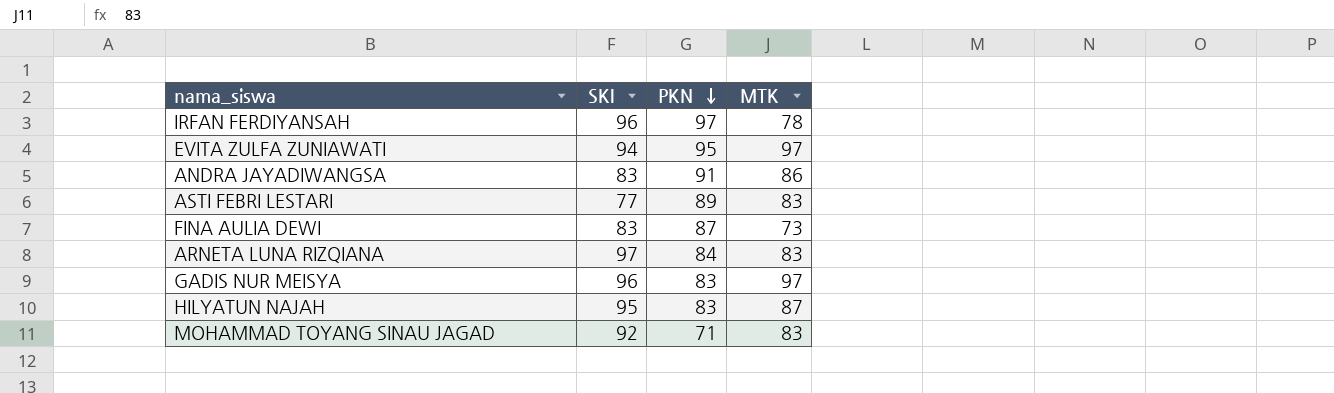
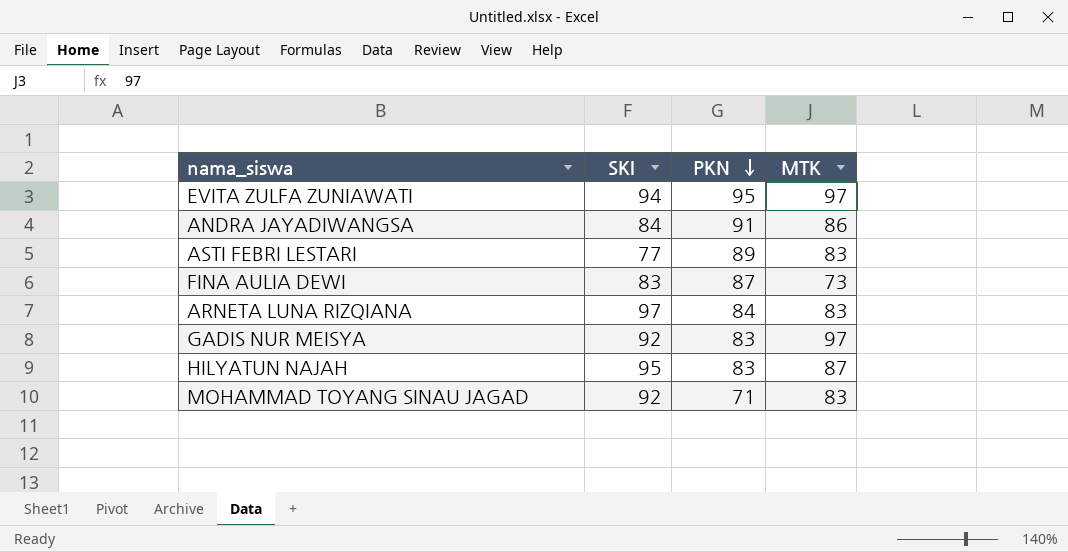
row IRFAN FERDIYANSAH: 96 | 97 | 78 -> none
ANDRA JAYADIWANGSA | SKI: 83 -> 84
GADIS NUR MEISYA | SKI: 96 -> 92

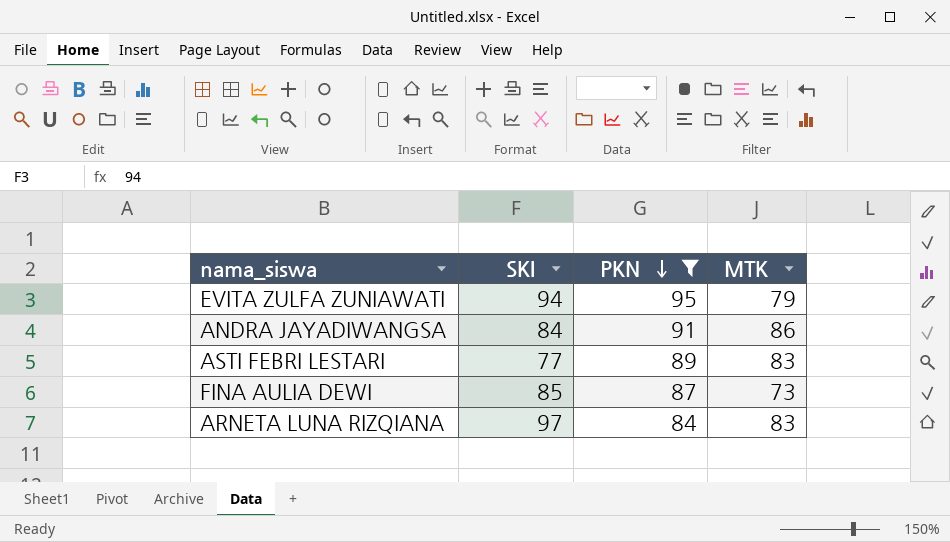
filter: none -> PKN >= 84
EVITA ZULFA ZUNIAWATI | MTK: 97 -> 79
FINA AULIA DEWI | SKI: 83 -> 85

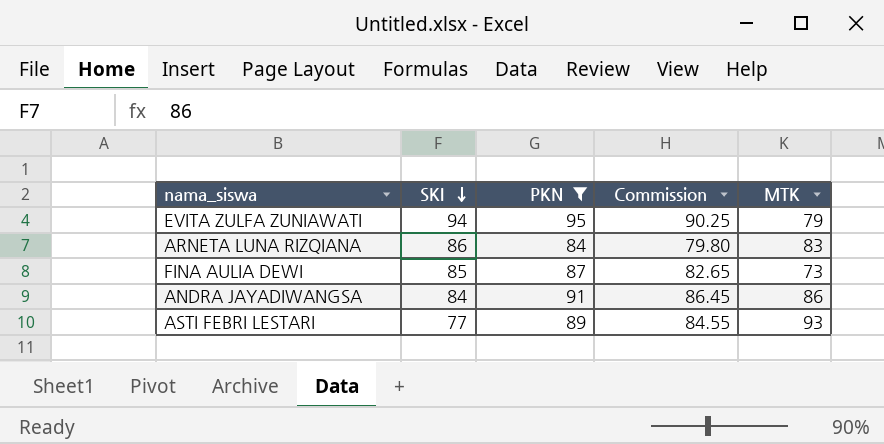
row order: PKN descending -> SKI descending
column Commission | formula: none -> [PKN] * 0.95
ARNETA LUNA RIZQIANA | SKI: 97 -> 86
ASTI FEBRI LESTARI | MTK: 83 -> 93

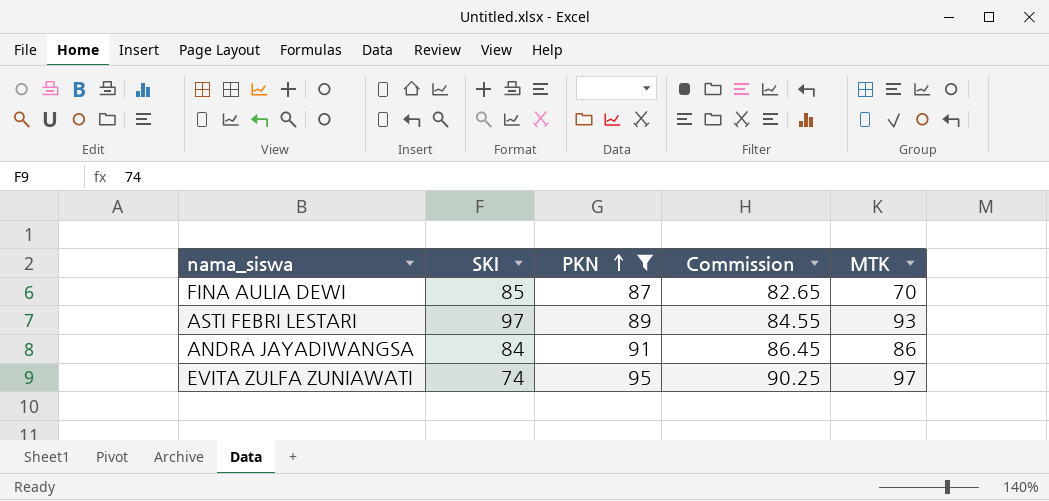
row order: SKI descending -> PKN ascending
row ARNETA LUNA RIZQIANA: 86 | 84 | 79.80 | 83 -> none
FINA AULIA DEWI | MTK: 73 -> 70
ASTI FEBRI LESTARI | SKI: 77 -> 97
EVITA ZULFA ZUNIAWATI | SKI: 94 -> 74
EVITA ZULFA ZUNIAWATI | MTK: 79 -> 97

